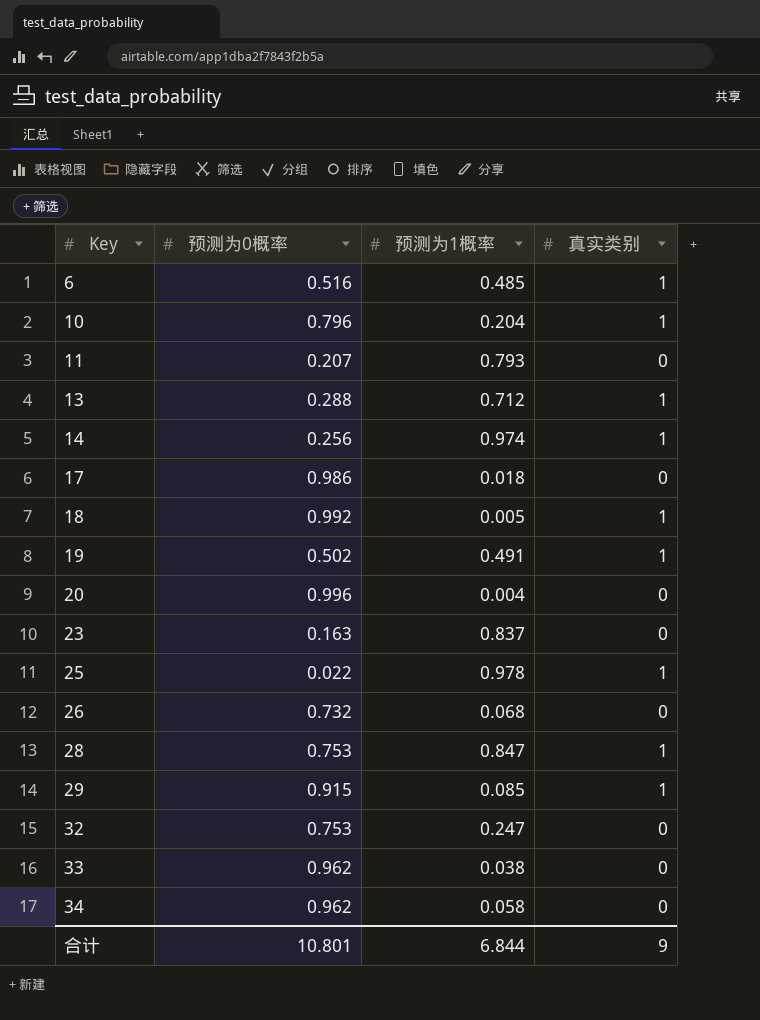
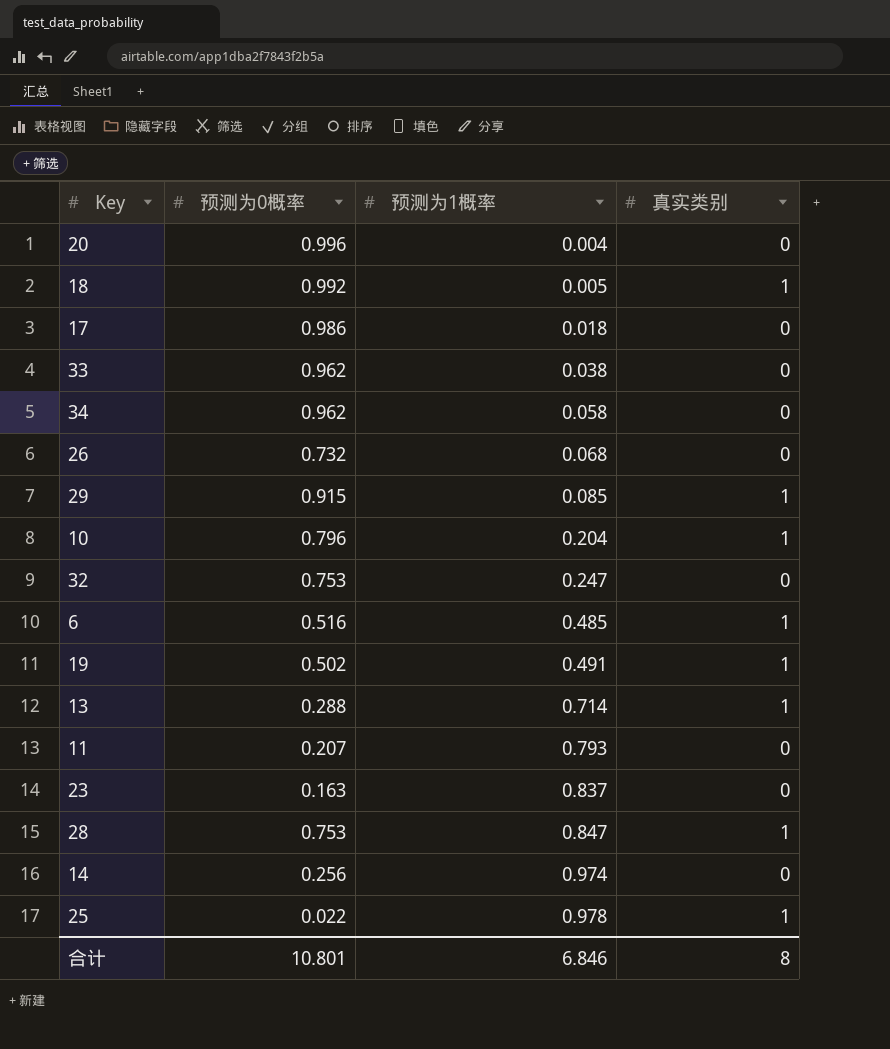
row order: Key ascending -> 预测为1概率 ascending
13 | 预测为1概率: 0.712 -> 0.714
14 | 真实类别: 1 -> 0
合计 | 预测为1概率: 6.844 -> 6.846
合计 | 真实类别: 9 -> 8

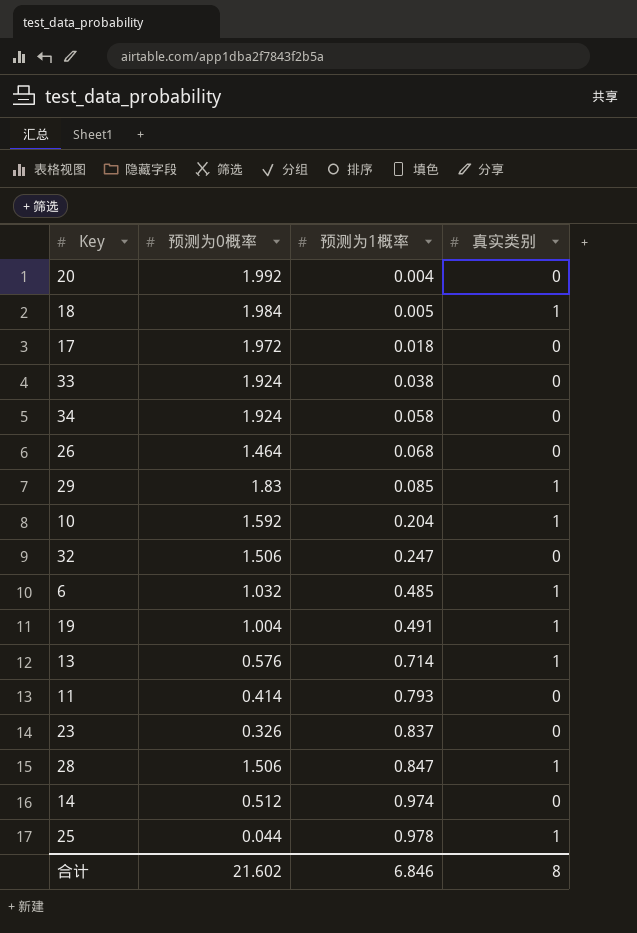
20 | 预测为0概率: 0.996 -> 1.992
18 | 预测为0概率: 0.992 -> 1.984
17 | 预测为0概率: 0.986 -> 1.972
33 | 预测为0概率: 0.962 -> 1.924
34 | 预测为0概率: 0.962 -> 1.924
26 | 预测为0概率: 0.732 -> 1.464
29 | 预测为0概率: 0.915 -> 1.83
10 | 预测为0概率: 0.796 -> 1.592
32 | 预测为0概率: 0.753 -> 1.506
6 | 预测为0概率: 0.516 -> 1.032
19 | 预测为0概率: 0.502 -> 1.004
13 | 预测为0概率: 0.288 -> 0.576
11 | 预测为0概率: 0.207 -> 0.414
23 | 预测为0概率: 0.163 -> 0.326
28 | 预测为0概率: 0.753 -> 1.506
14 | 预测为0概率: 0.256 -> 0.512
25 | 预测为0概率: 0.022 -> 0.044
合计 | 预测为0概率: 10.801 -> 21.602

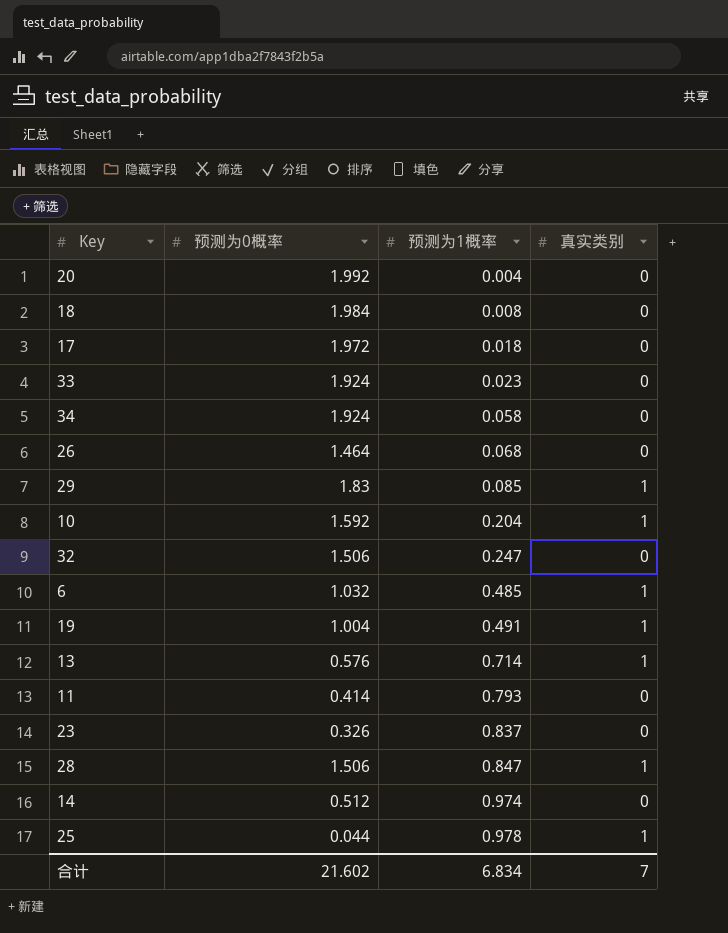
18 | 预测为1概率: 0.005 -> 0.008
18 | 真实类别: 1 -> 0
33 | 预测为1概率: 0.038 -> 0.023
合计 | 预测为1概率: 6.846 -> 6.834
合计 | 真实类别: 8 -> 7

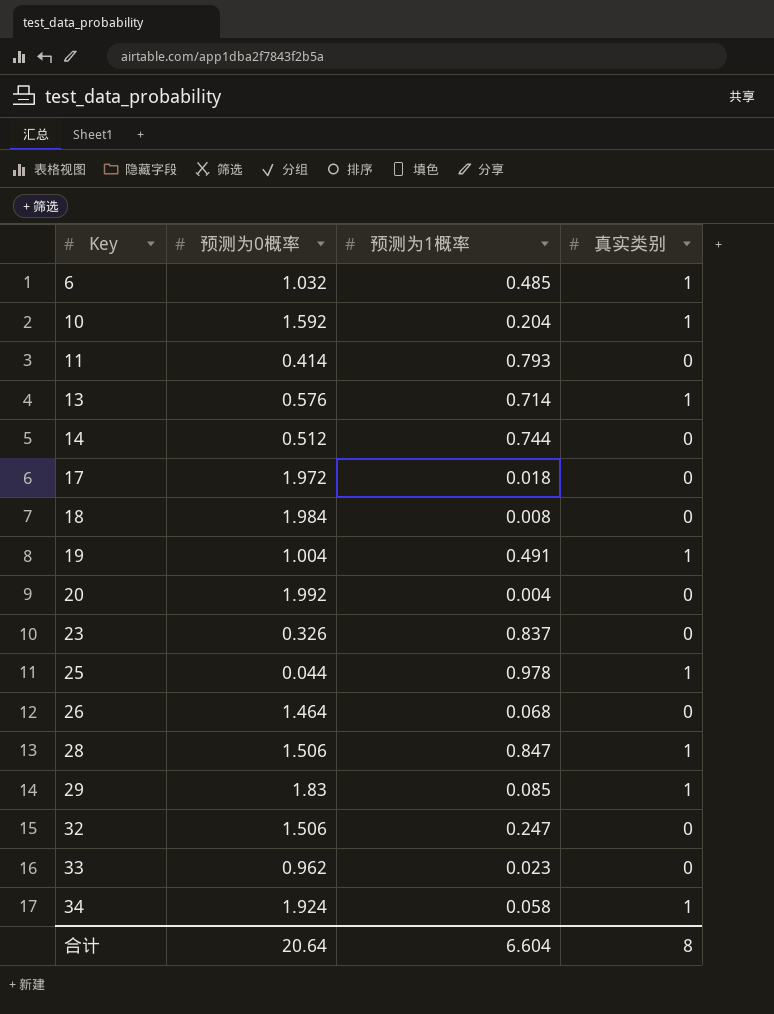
row order: 预测为1概率 ascending -> Key ascending
14 | 预测为1概率: 0.974 -> 0.744
33 | 预测为0概率: 1.924 -> 0.962
34 | 真实类别: 0 -> 1
合计 | 预测为0概率: 21.602 -> 20.64
合计 | 预测为1概率: 6.834 -> 6.604
合计 | 真实类别: 7 -> 8

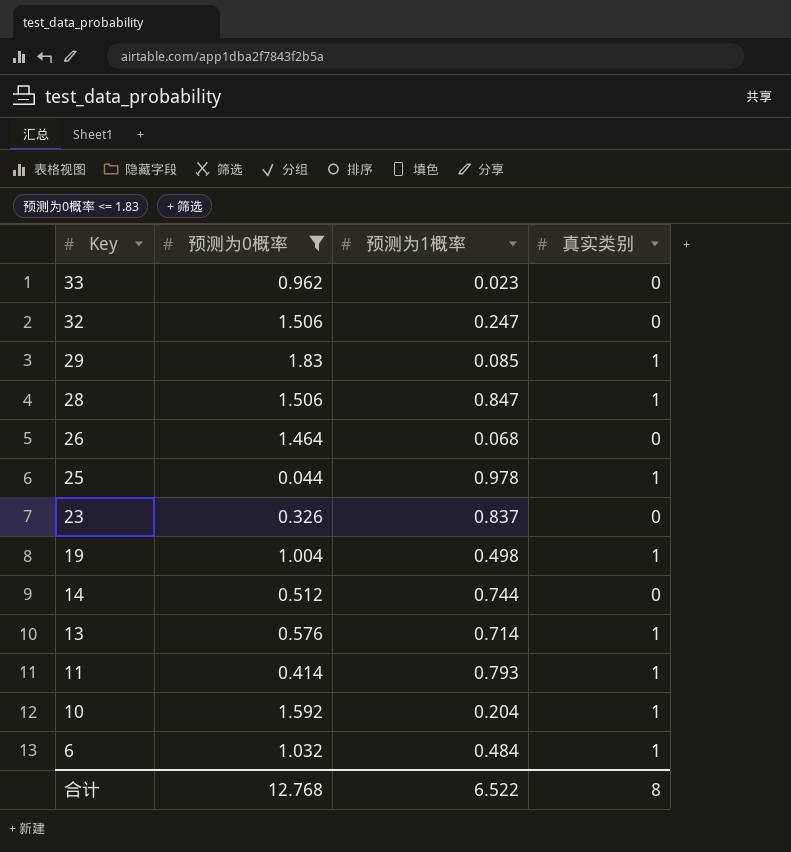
filter: none -> 预测为0概率 <= 1.83
row order: Key ascending -> Key descending
19 | 预测为1概率: 0.491 -> 0.498
11 | 真实类别: 0 -> 1
6 | 预测为1概率: 0.485 -> 0.484
合计 | 预测为0概率: 20.64 -> 12.768
合计 | 预测为1概率: 6.604 -> 6.522

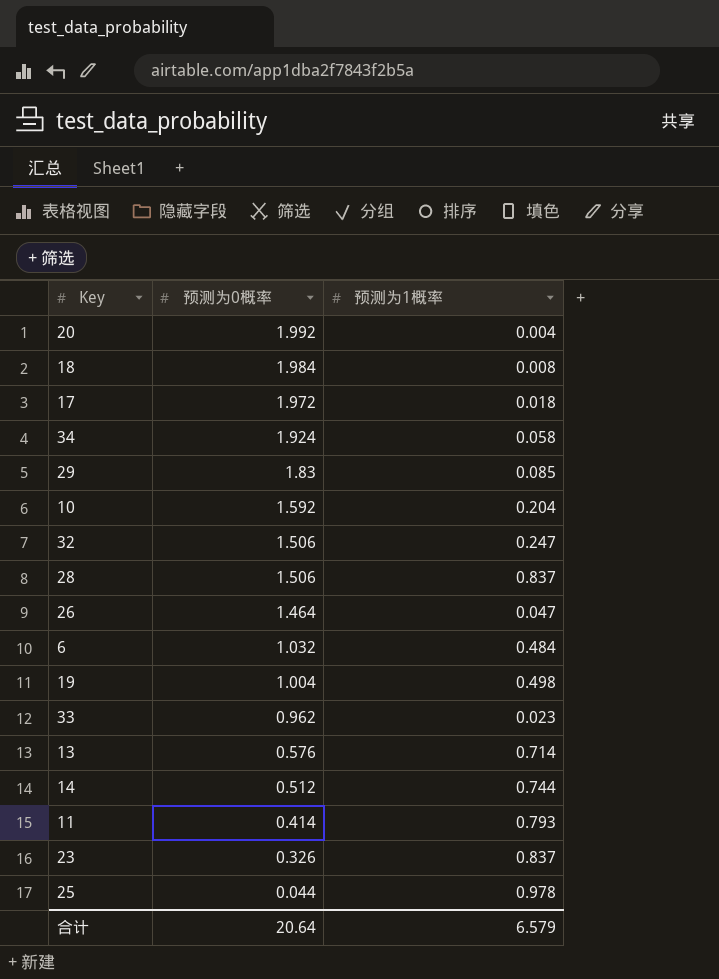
filter: 预测为0概率 <= 1.83 -> none
row order: Key descending -> 预测为0概率 descending
column 真实类别 | position: 4 -> none
28 | 预测为1概率: 0.847 -> 0.837
26 | 预测为1概率: 0.068 -> 0.047
合计 | 预测为0概率: 12.768 -> 20.64
合计 | 预测为1概率: 6.522 -> 6.579

